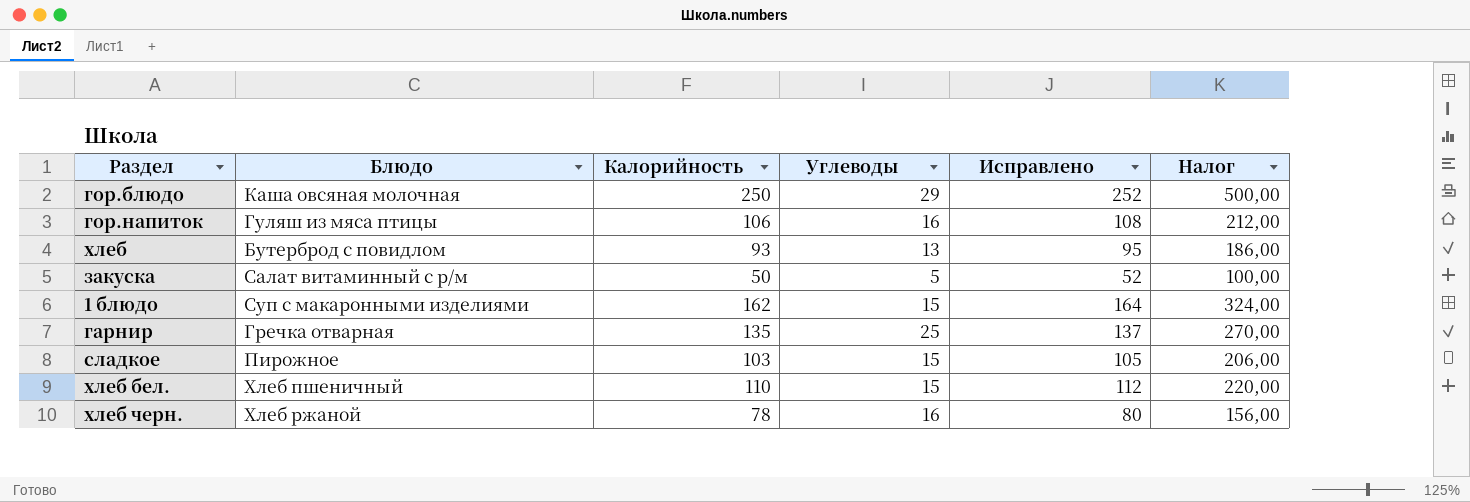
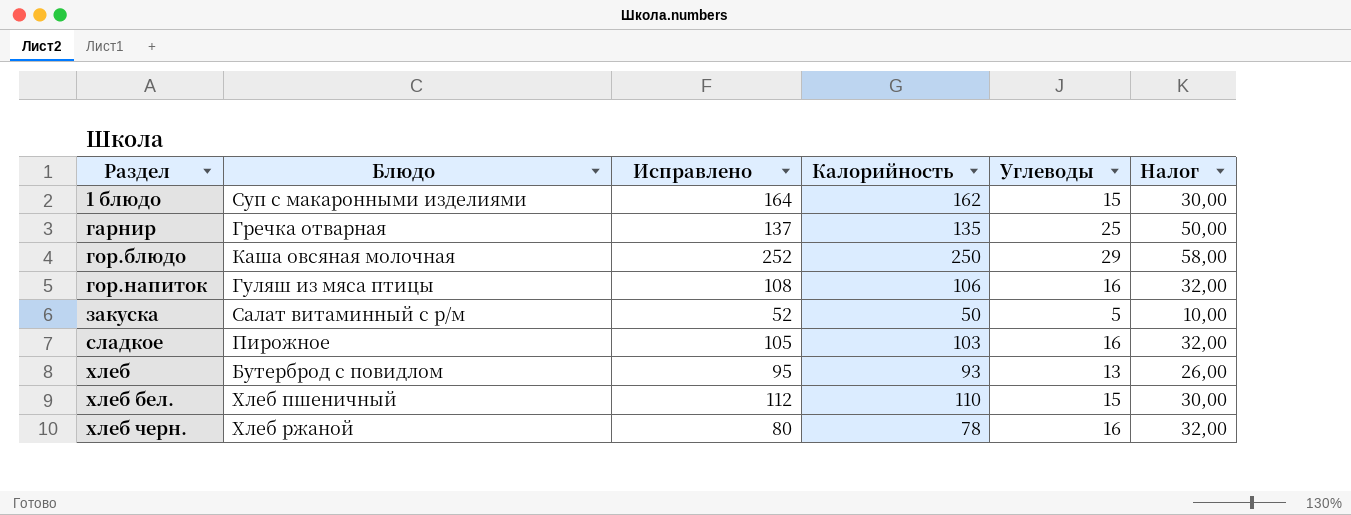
row order: none -> Раздел ascending
column Исправлено | position: 5 -> 3
column Налог | formula: [Калорийность] * 2 -> [Углеводы] * 2
сладкое | Углеводы: 15 -> 16

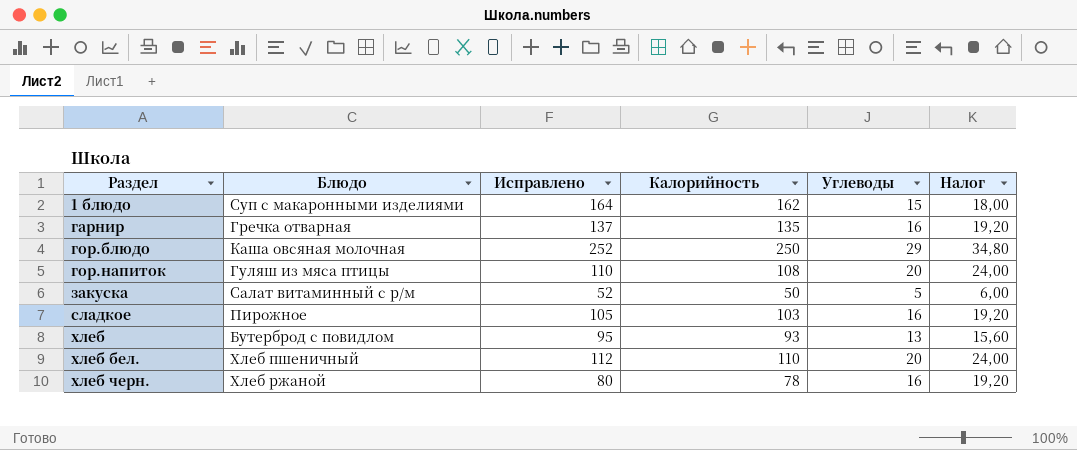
column Налог | formula: [Углеводы] * 2 -> [Углеводы] * 1,2
гарнир | Углеводы: 25 -> 16
гор.напиток | Исправлено: 108 -> 110
гор.напиток | Калорийность: 106 -> 108
гор.напиток | Углеводы: 16 -> 20
хлеб бел. | Углеводы: 15 -> 20

